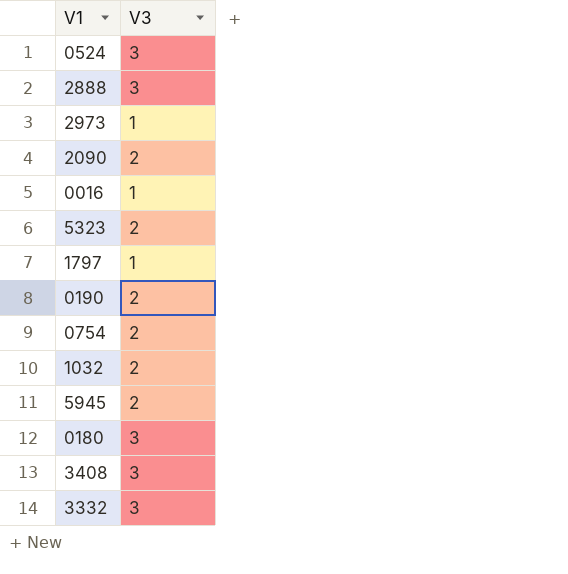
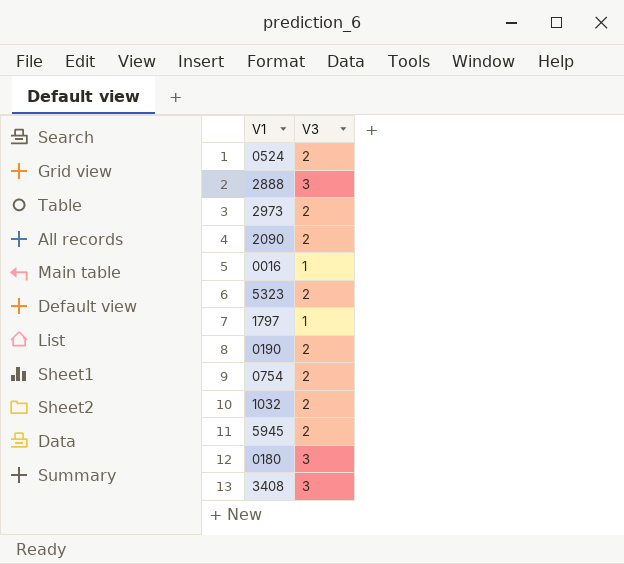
row 3332: 3 -> none
0524 | V3: 3 -> 2
2973 | V3: 1 -> 2

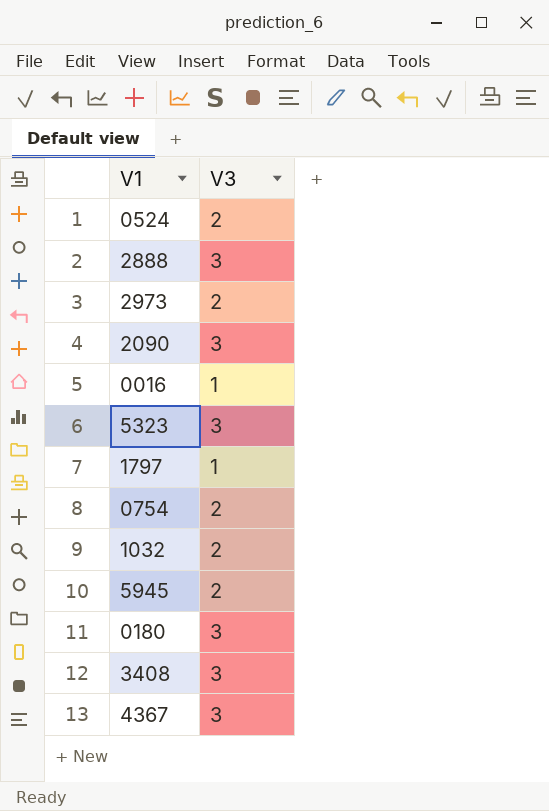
row 0190: 2 -> none
2090 | V3: 2 -> 3
5323 | V3: 2 -> 3
row 4367: none -> 3

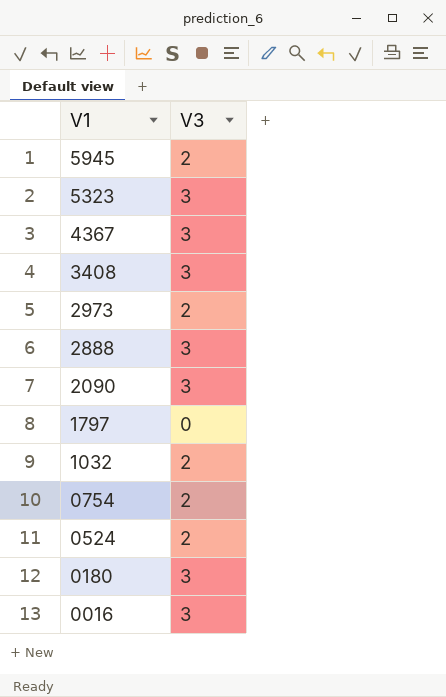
row order: none -> V1 descending
1797 | V3: 1 -> 0
0016 | V3: 1 -> 3

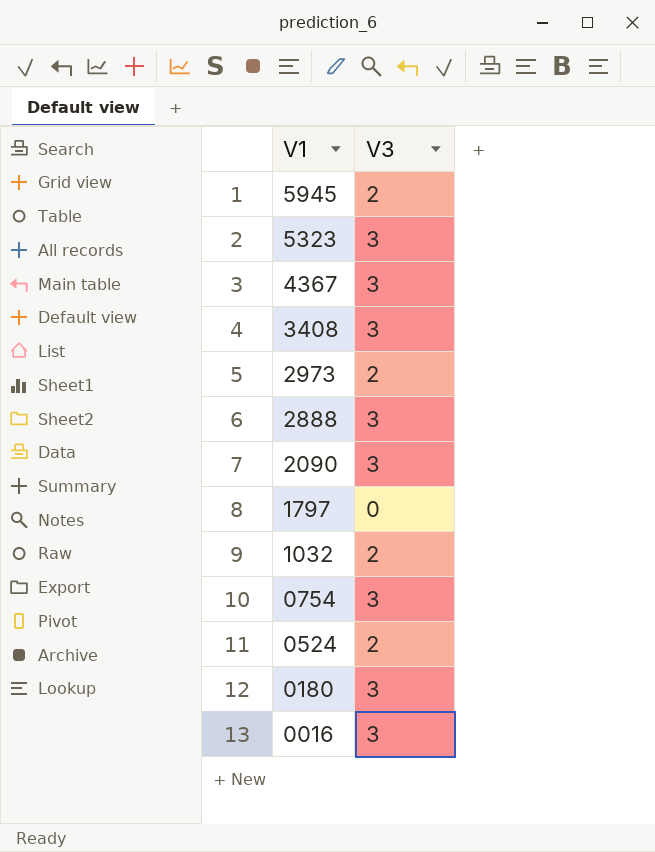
0754 | V3: 2 -> 3

